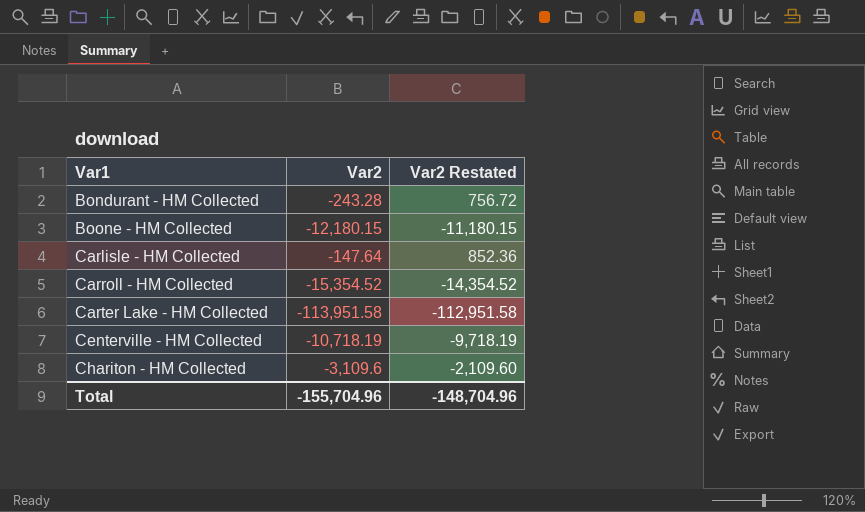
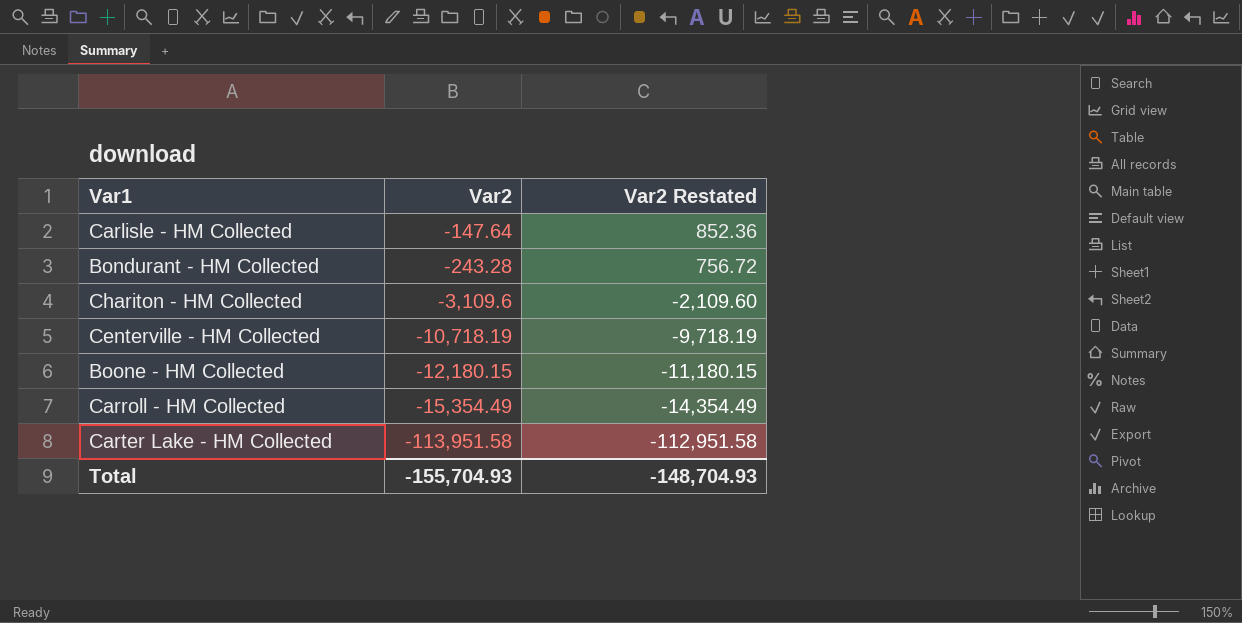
row order: Var1 ascending -> Var2 descending
Carroll - HM Collected | Var2: -15,354.52 -> -15,354.49
Carroll - HM Collected | Var2 Restated: -14,354.52 -> -14,354.49
Total | Var2: -155,704.96 -> -155,704.93
Total | Var2 Restated: -148,704.96 -> -148,704.93

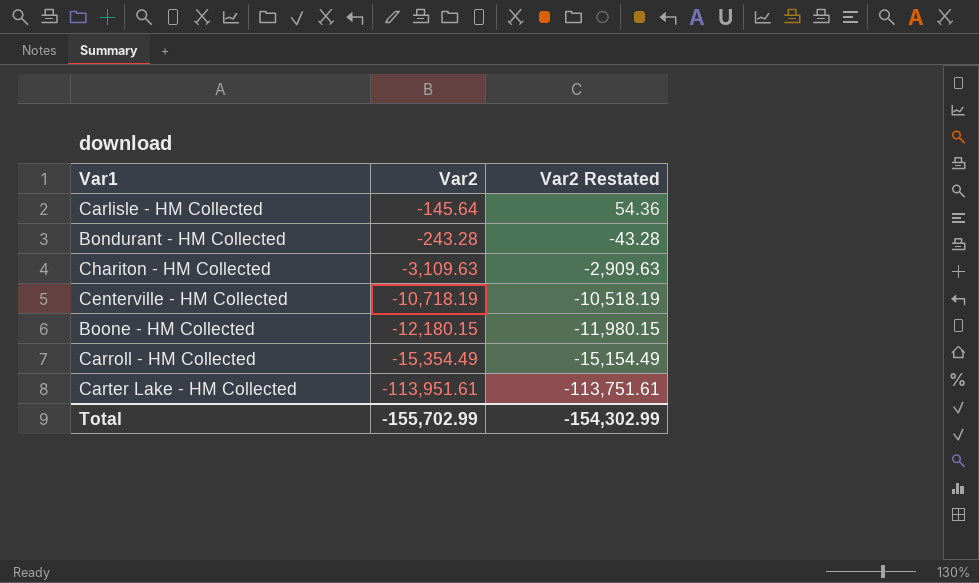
column Var2 Restated | formula: [Var2] + 1000 -> [Var2] + 200
Carlisle - HM Collected | Var2: -147.64 -> -145.64
Chariton - HM Collected | Var2: -3,109.6 -> -3,109.63
Carter Lake - HM Collected | Var2: -113,951.58 -> -113,951.61
Total | Var2: -155,704.93 -> -155,702.99
Total | Var2 Restated: -148,704.93 -> -154,302.99

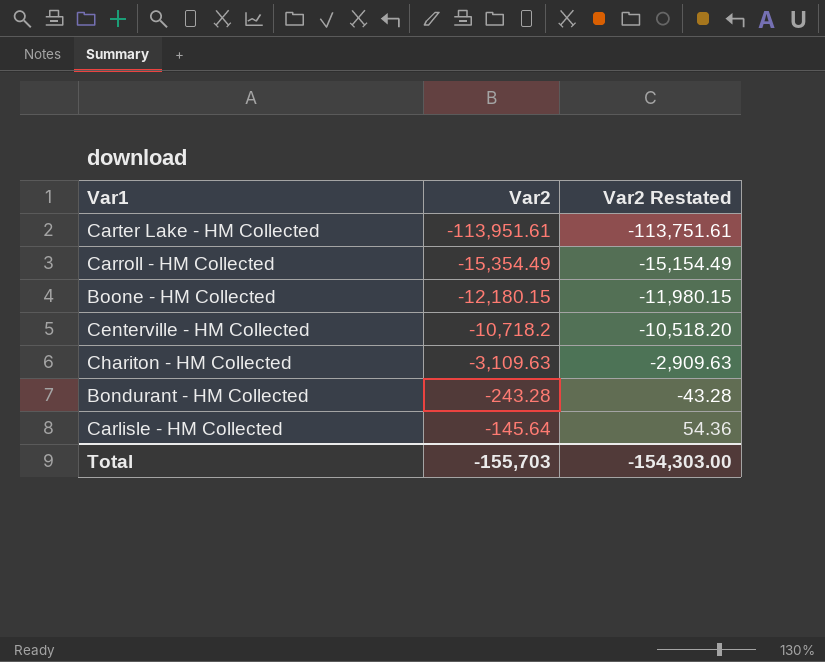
row order: Var2 descending -> Var2 ascending
Centerville - HM Collected | Var2: -10,718.19 -> -10,718.2
Centerville - HM Collected | Var2 Restated: -10,518.19 -> -10,518.20
Total | Var2: -155,702.99 -> -155,703
Total | Var2 Restated: -154,302.99 -> -154,303.00

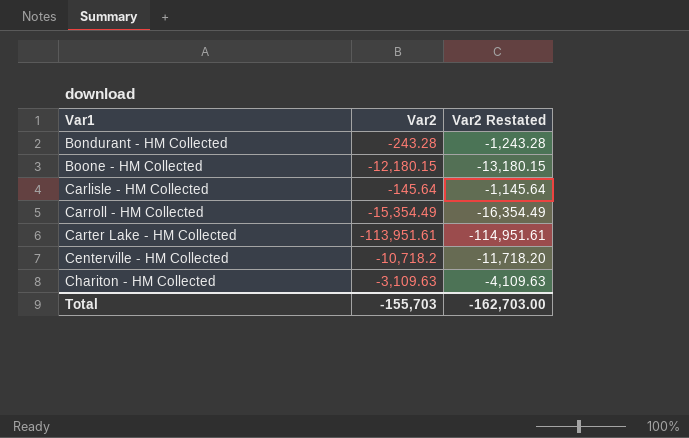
row order: Var2 ascending -> Var1 ascending
column Var2 Restated | formula: [Var2] + 200 -> [Var2] - 1000
Total | Var2 Restated: -154,303.00 -> -162,703.00

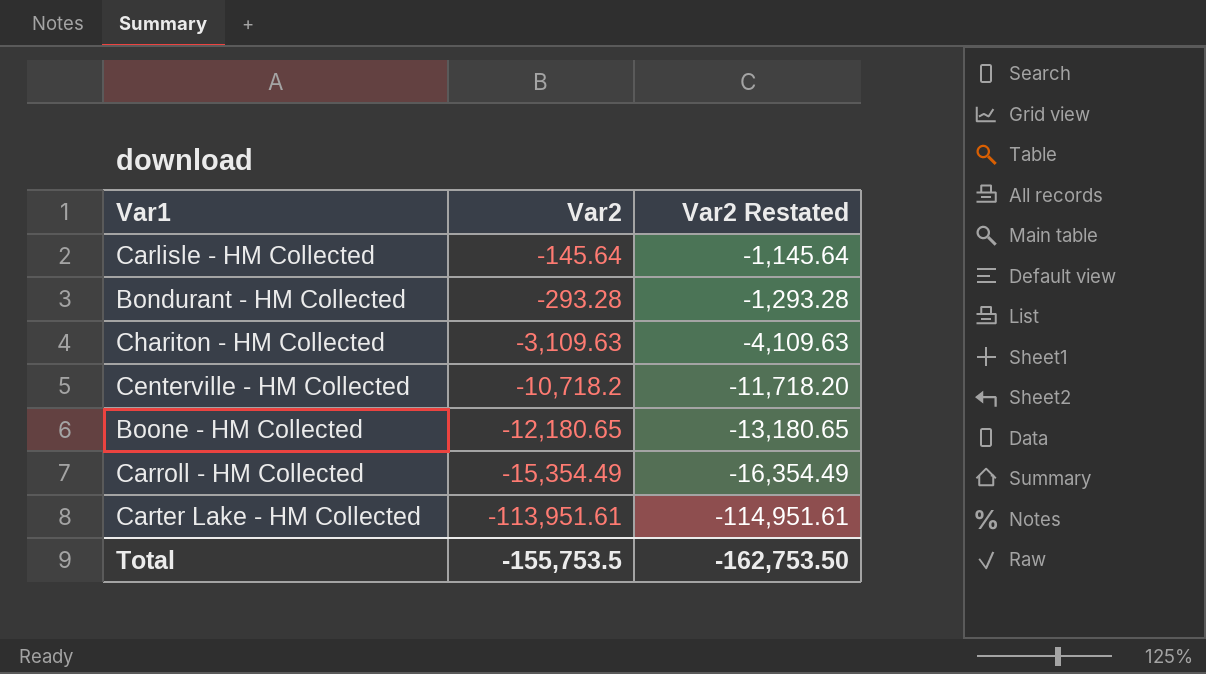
row order: Var1 ascending -> Var2 descending
Bondurant - HM Collected | Var2: -243.28 -> -293.28
Bondurant - HM Collected | Var2 Restated: -1,243.28 -> -1,293.28
Boone - HM Collected | Var2: -12,180.15 -> -12,180.65
Boone - HM Collected | Var2 Restated: -13,180.15 -> -13,180.65
Total | Var2: -155,703 -> -155,753.5
Total | Var2 Restated: -162,703.00 -> -162,753.50

